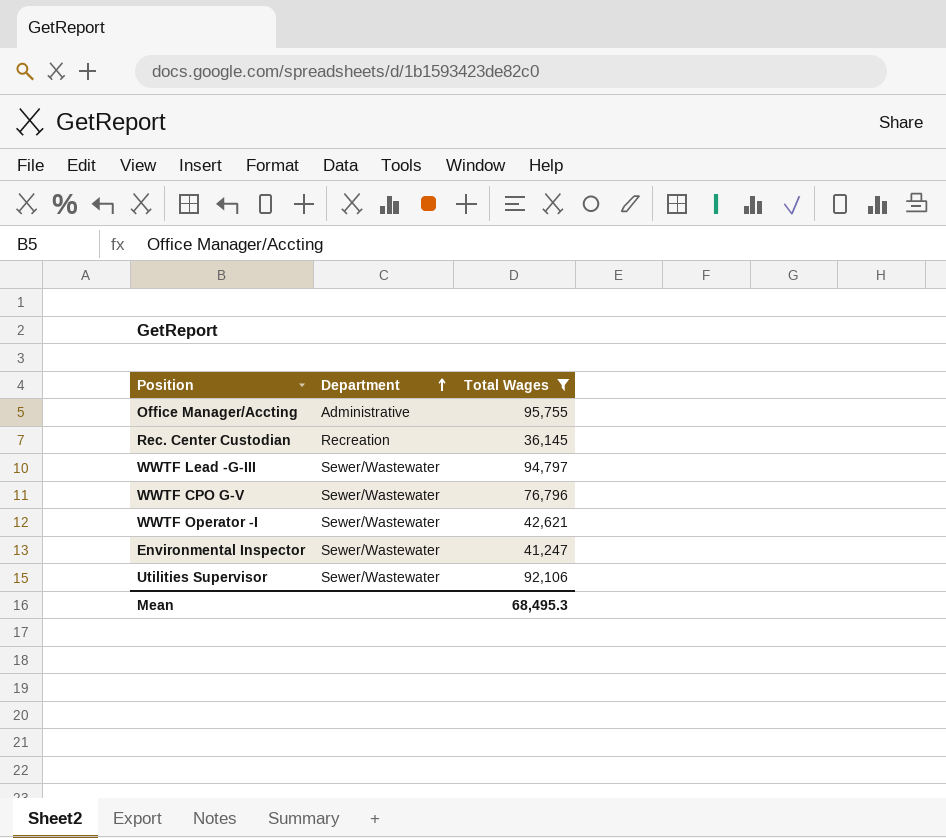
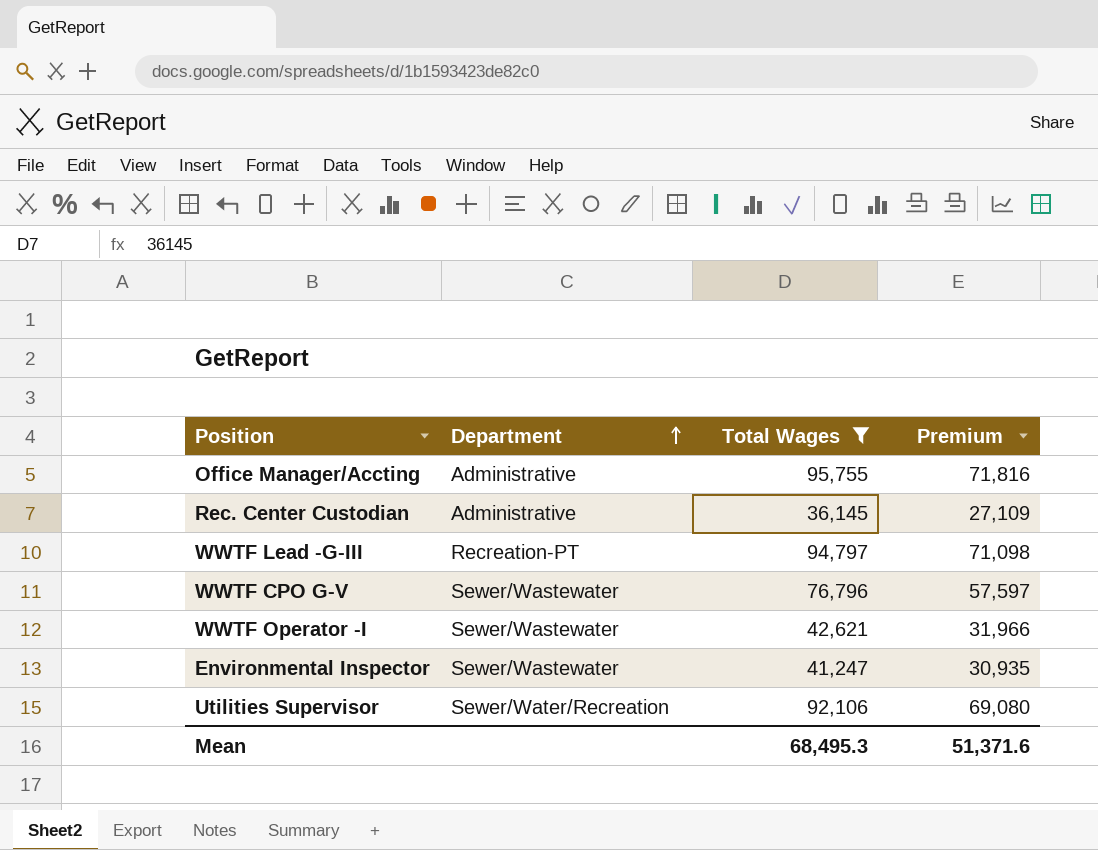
column Premium | formula: none -> [Total Wages] * 0.75
Rec. Center Custodian | Department: Recreation -> Administrative
WWTF Lead -G-III | Department: Sewer/Wastewater -> Recreation-PT
Utilities Supervisor | Department: Sewer/Wastewater -> Sewer/Water/Recreation

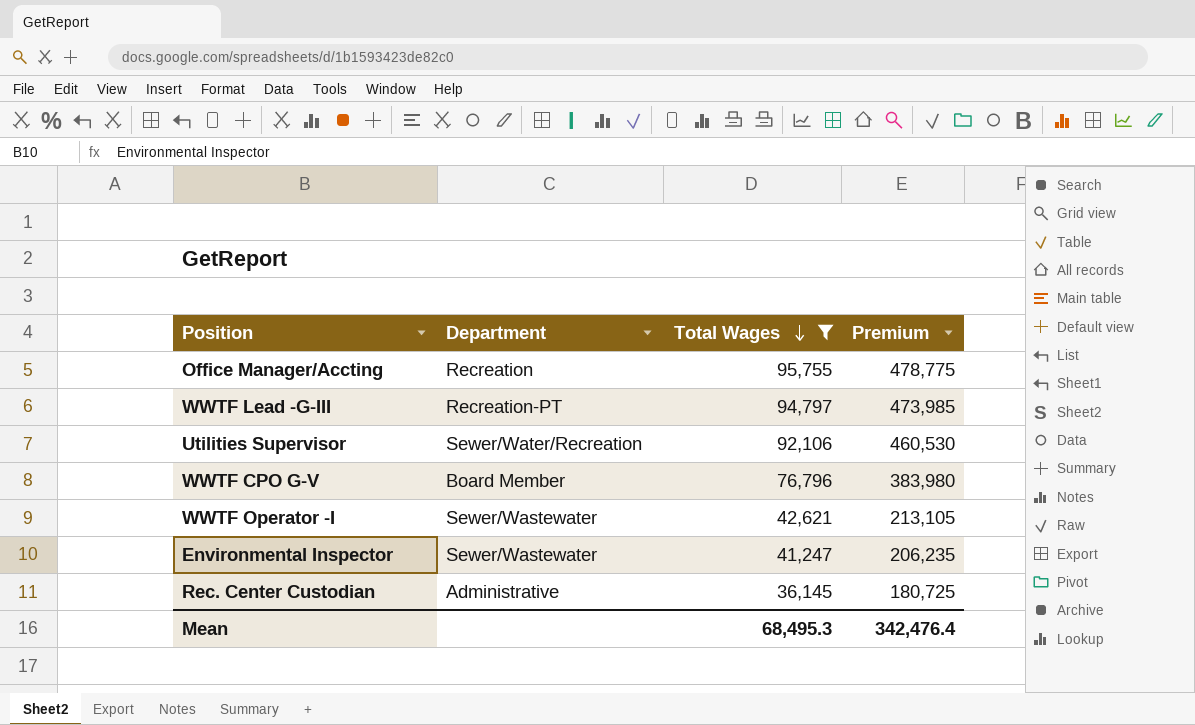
row order: Department ascending -> Total Wages descending
column Premium | formula: [Total Wages] * 0.75 -> [Total Wages] * 5
Office Manager/Accting | Department: Administrative -> Recreation
WWTF CPO G-V | Department: Sewer/Wastewater -> Board Member
Mean | Premium: 51,371.6 -> 342,476.4

